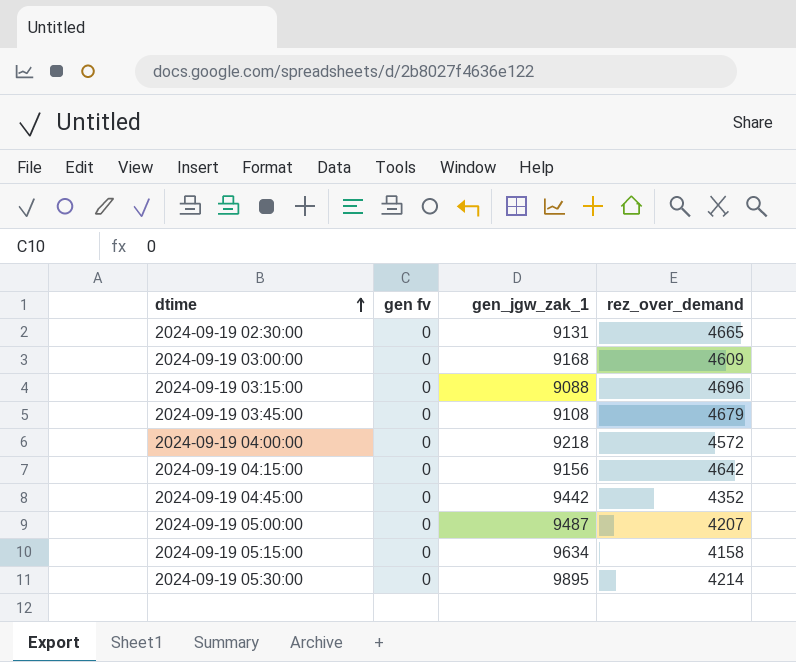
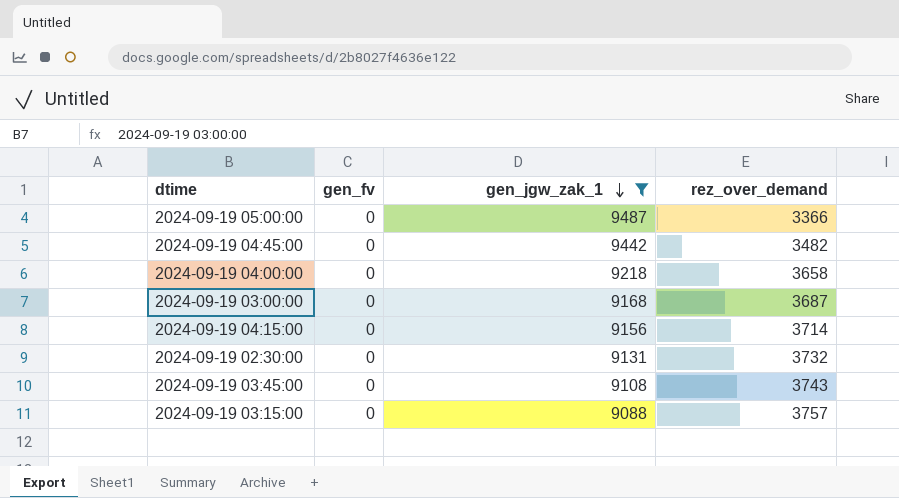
filter: none -> gen_jgw_zak_1 <= 9487
row order: dtime ascending -> gen_jgw_zak_1 descending
column name: gen fv -> gen_fv
2024-09-19 05:00:00 | rez_over_demand: 4207 -> 3366
2024-09-19 04:45:00 | rez_over_demand: 4352 -> 3482
2024-09-19 04:00:00 | rez_over_demand: 4572 -> 3658
2024-09-19 03:00:00 | rez_over_demand: 4609 -> 3687
2024-09-19 04:15:00 | rez_over_demand: 4642 -> 3714
2024-09-19 02:30:00 | rez_over_demand: 4665 -> 3732
2024-09-19 03:45:00 | rez_over_demand: 4679 -> 3743
2024-09-19 03:15:00 | rez_over_demand: 4696 -> 3757

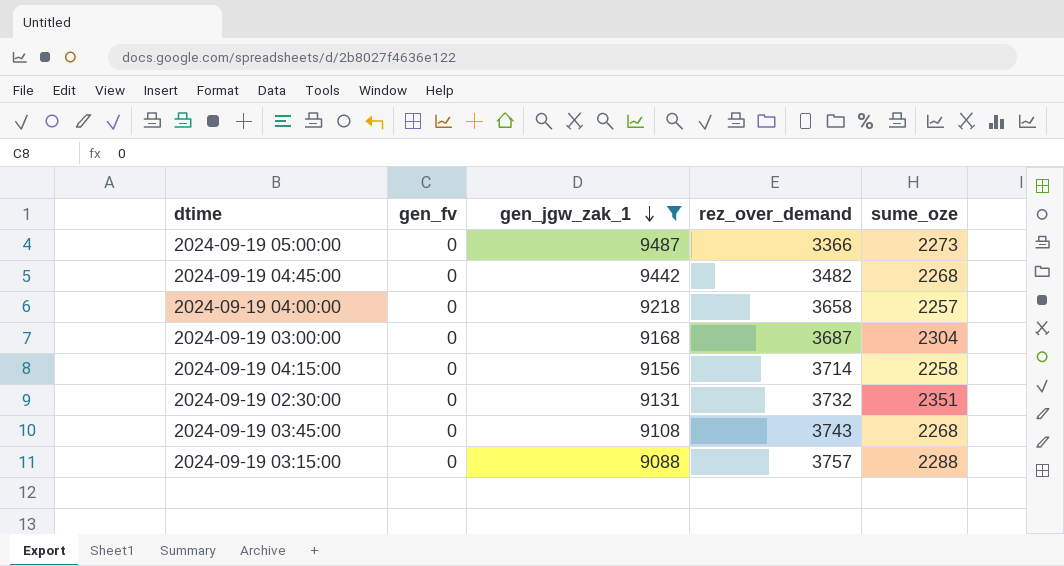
column sume_oze | position: none -> 5

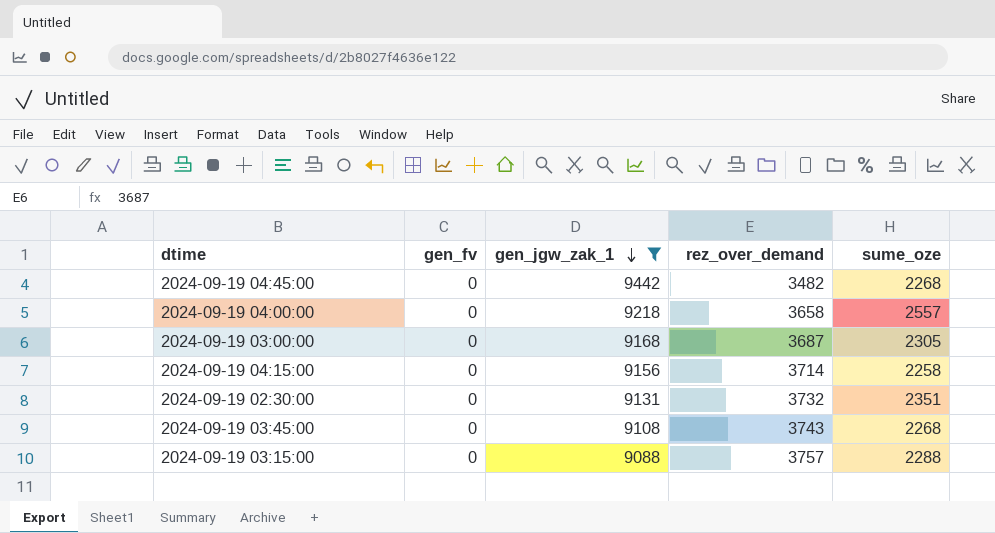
row 2024-09-19 05:00:00: 0 | 9487 | 3366 | 2273 -> none
2024-09-19 04:00:00 | sume_oze: 2257 -> 2557
2024-09-19 03:00:00 | sume_oze: 2304 -> 2305

